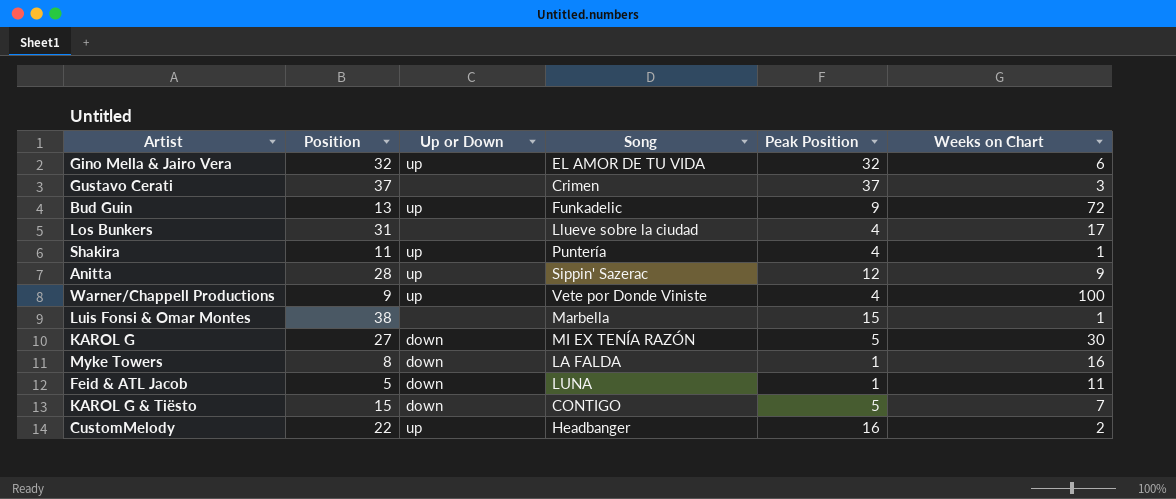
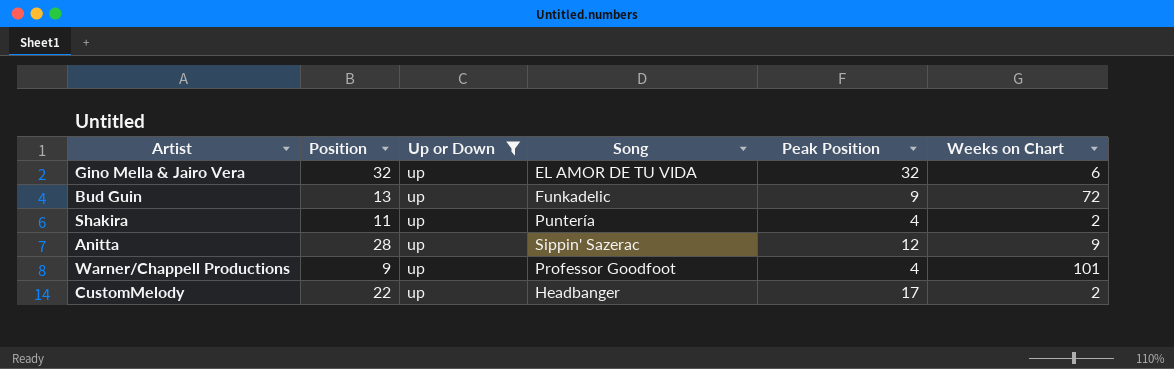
filter: none -> Up or Down = up
Shakira | Weeks on Chart: 1 -> 2
Warner/Chappell Productions | Song: Vete por Donde Viniste -> Professor Goodfoot
Warner/Chappell Productions | Weeks on Chart: 100 -> 101
CustomMelody | Peak Position: 16 -> 17

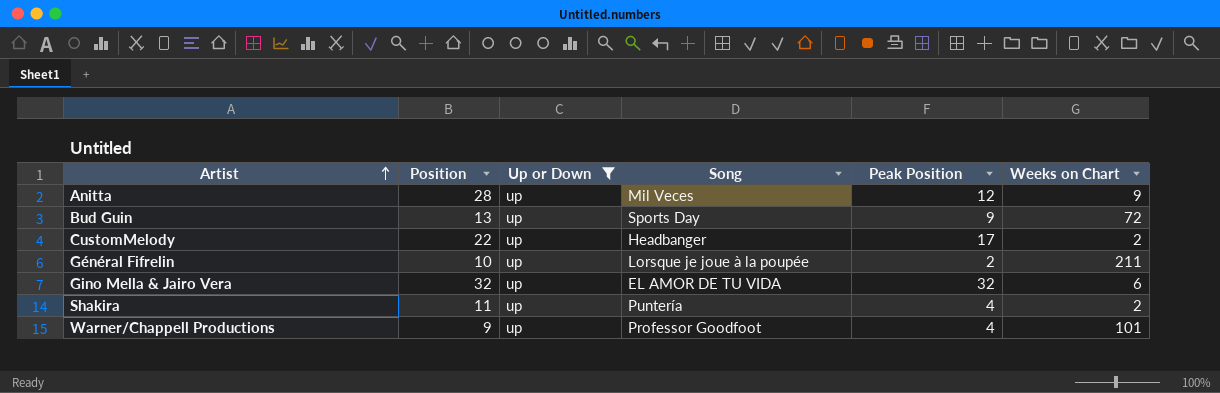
row order: none -> Artist ascending
Anitta | Song: Sippin' Sazerac -> Mil Veces
Bud Guin | Song: Funkadelic -> Sports Day
row Général Fifrelin: none -> 10 | up | Lorsque je joue à la poupée | 2 | 211

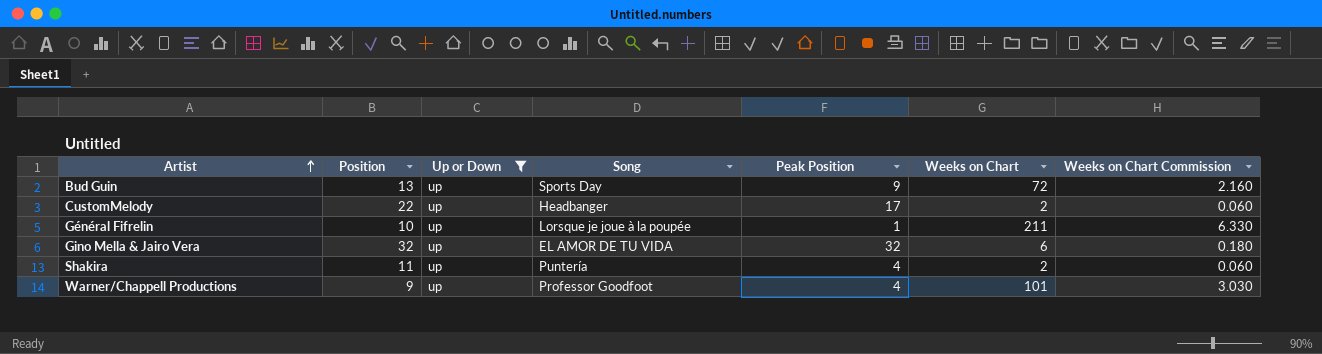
column Weeks on Chart Commission | formula: none -> [Weeks on Chart] * 0.03
row Anitta: 28 | up | Mil Veces | 12 | 9 -> none
Général Fifrelin | Peak Position: 2 -> 1

